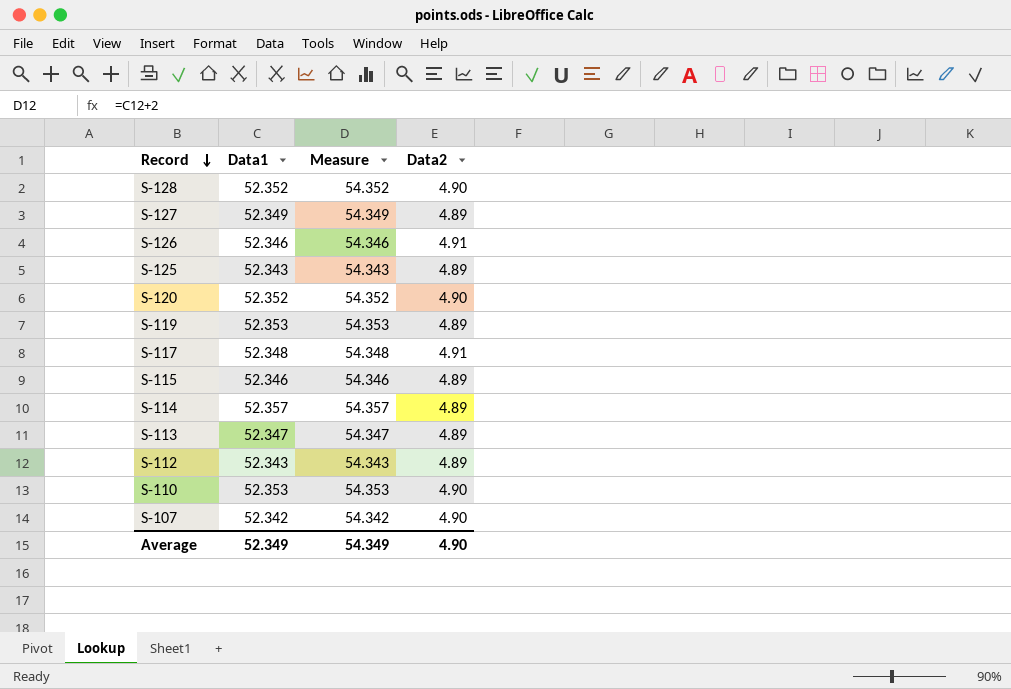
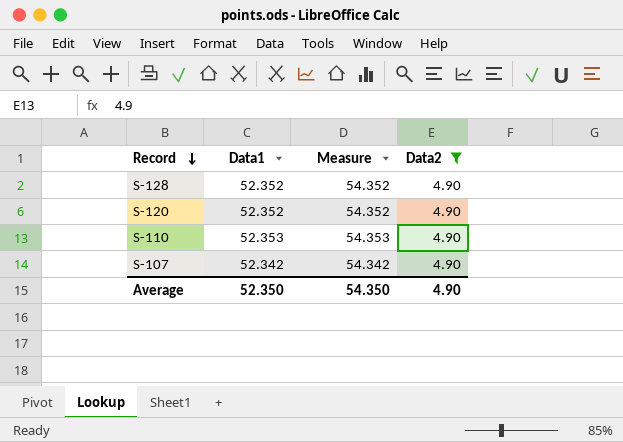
filter: none -> Data2 = 4.90
Average | Data1: 52.349 -> 52.350
Average | Measure: 54.349 -> 54.350

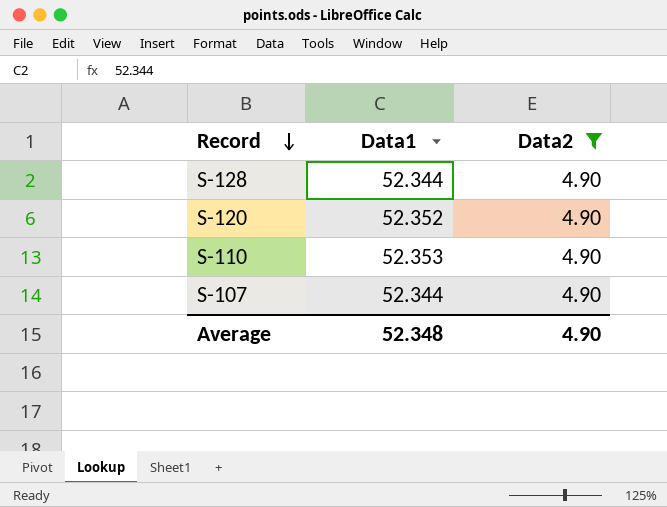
column Measure | formula: [Data1] + 2 -> none
S-128 | Data1: 52.352 -> 52.344
S-107 | Data1: 52.342 -> 52.344
Average | Data1: 52.350 -> 52.348

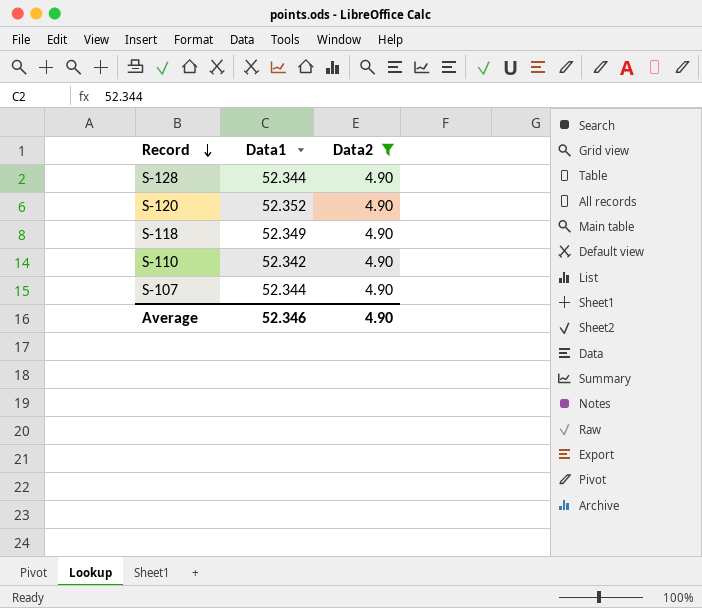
row S-118: none -> 52.349 | 4.90
S-110 | Data1: 52.353 -> 52.342
Average | Data1: 52.348 -> 52.346

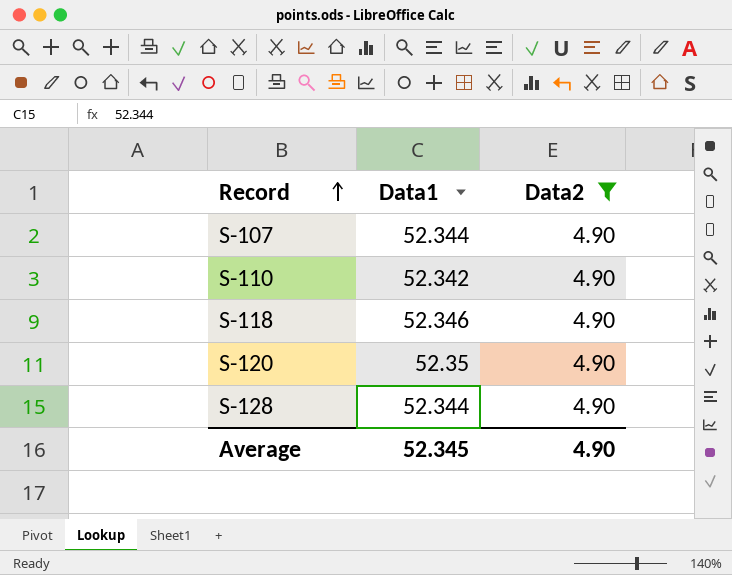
row order: Record descending -> Record ascending
S-118 | Data1: 52.349 -> 52.346
S-120 | Data1: 52.352 -> 52.35
Average | Data1: 52.346 -> 52.345

